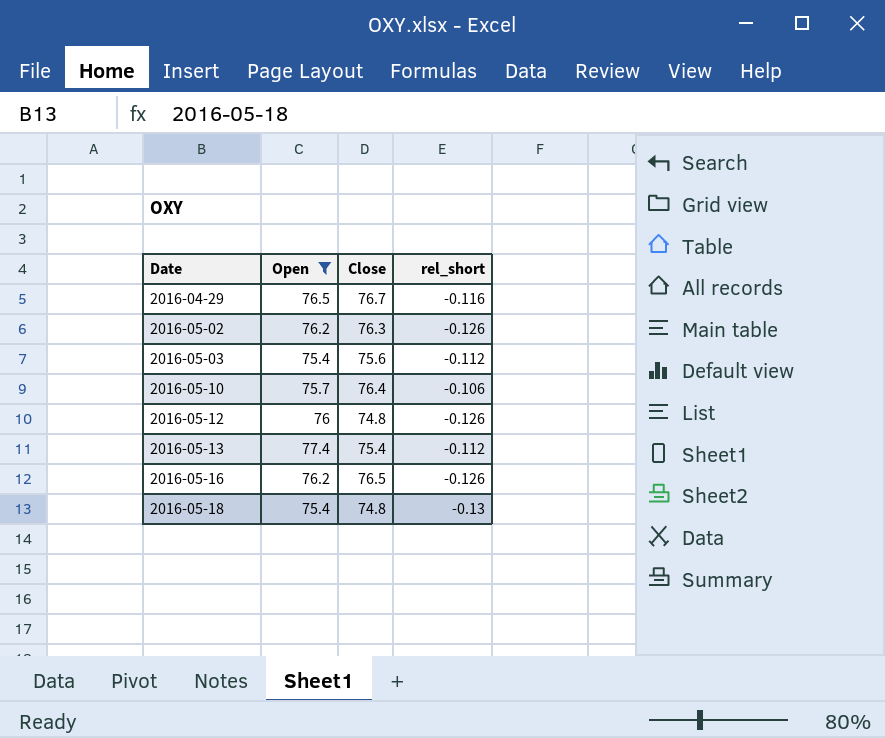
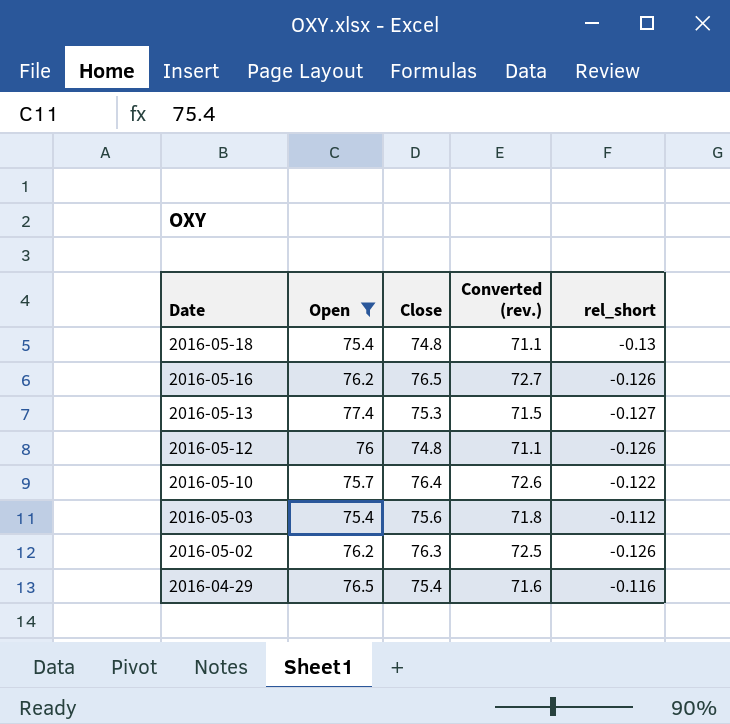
row order: Date ascending -> Date descending
column Converted (rev.) | formula: none -> [Close] * 0.95
2016-05-13 | Close: 75.4 -> 75.3
2016-05-13 | rel_short: -0.112 -> -0.127
2016-05-10 | rel_short: -0.106 -> -0.122
2016-04-29 | Close: 76.7 -> 75.4

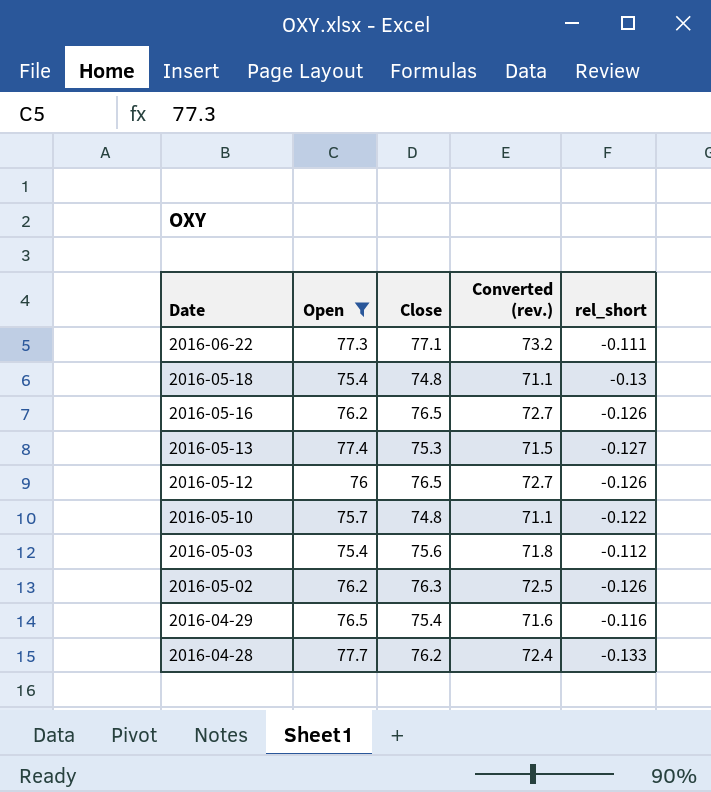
row 2016-06-22: none -> 77.3 | 77.1 | 73.2 | -0.111
2016-05-12 | Close: 74.8 -> 76.5
2016-05-12 | Converted (rev.): 71.1 -> 72.7
2016-05-10 | Close: 76.4 -> 74.8
2016-05-10 | Converted (rev.): 72.6 -> 71.1
row 2016-04-28: none -> 77.7 | 76.2 | 72.4 | -0.133

